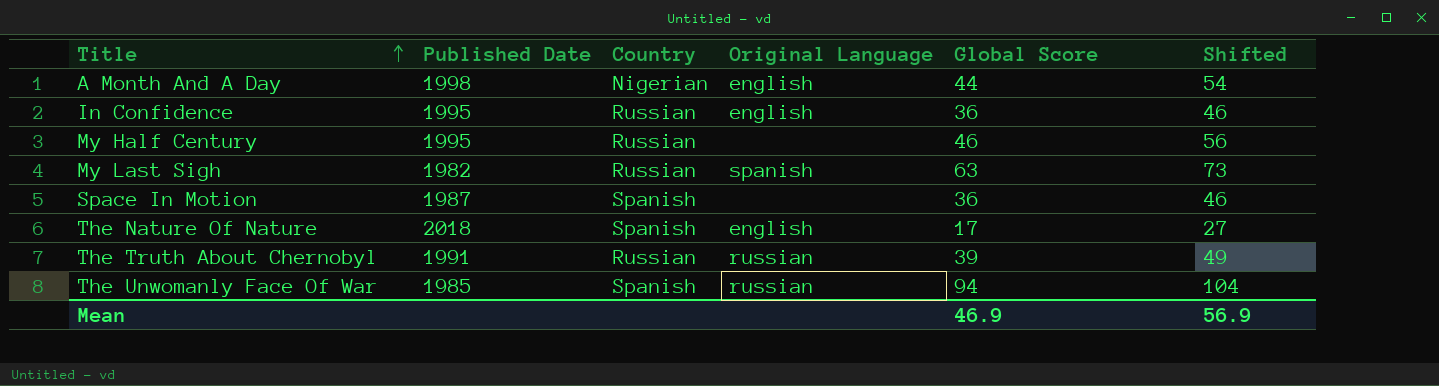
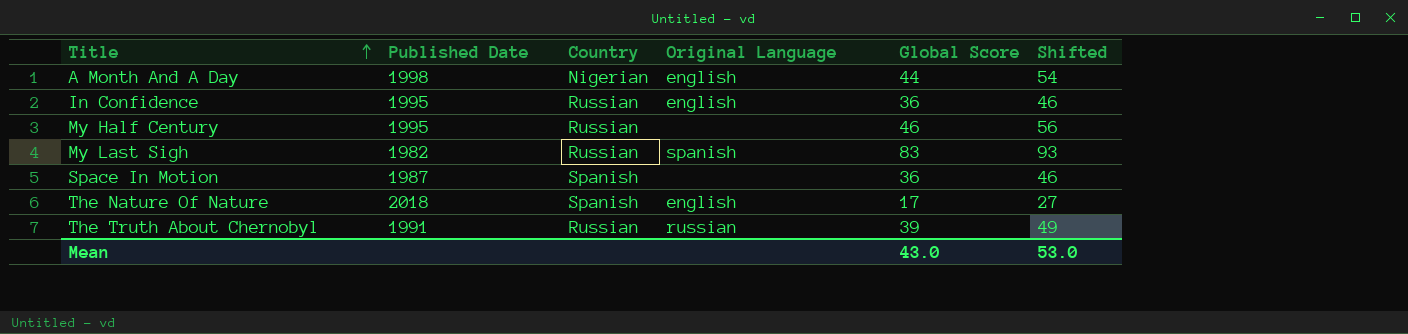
row The Unwomanly Face Of War: 1985 | Spanish | russian | 94 | 104 -> none
My Last Sigh | Global Score: 63 -> 83
My Last Sigh | Shifted: 73 -> 93
Mean | Global Score: 46.9 -> 43.0
Mean | Shifted: 56.9 -> 53.0

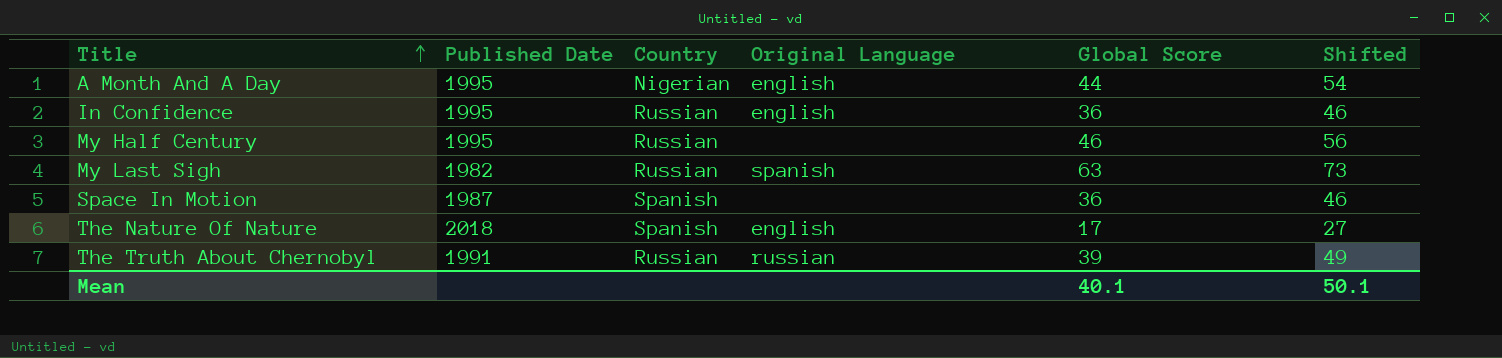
A Month And A Day | Published Date: 1998 -> 1995
My Last Sigh | Global Score: 83 -> 63
My Last Sigh | Shifted: 93 -> 73
Mean | Global Score: 43.0 -> 40.1
Mean | Shifted: 53.0 -> 50.1

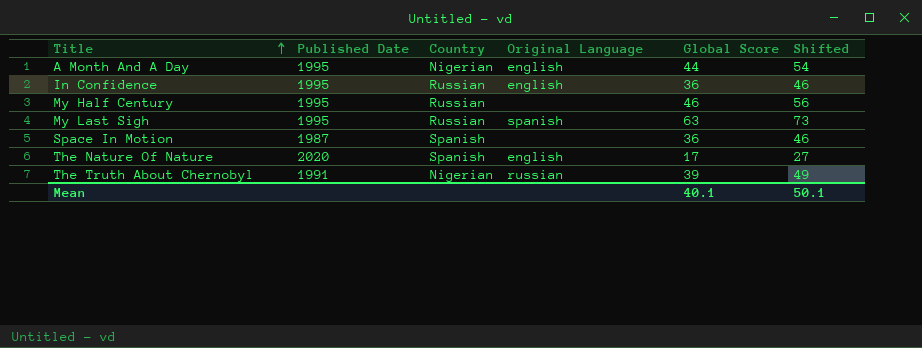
My Last Sigh | Published Date: 1982 -> 1995
The Nature Of Nature | Published Date: 2018 -> 2020
The Truth About Chernobyl | Country: Russian -> Nigerian

